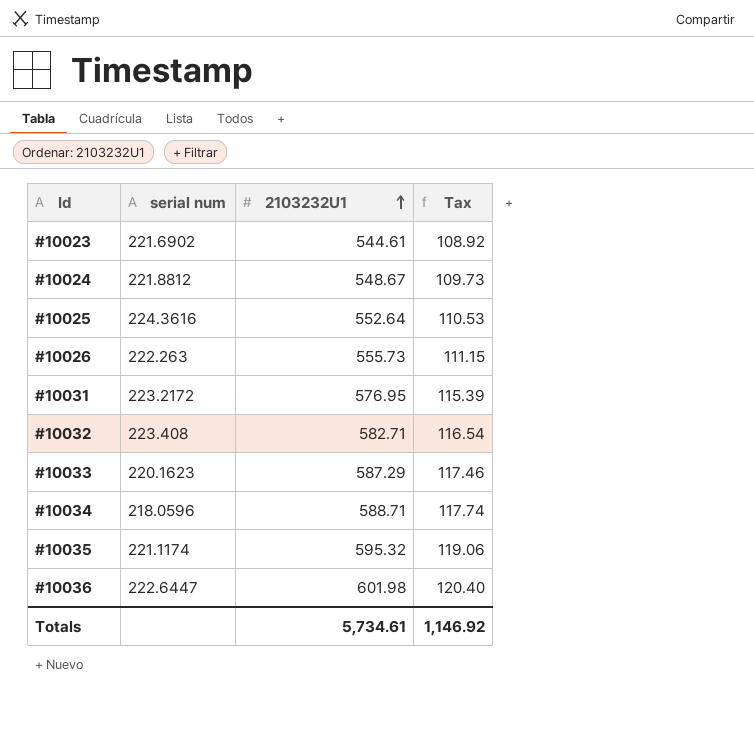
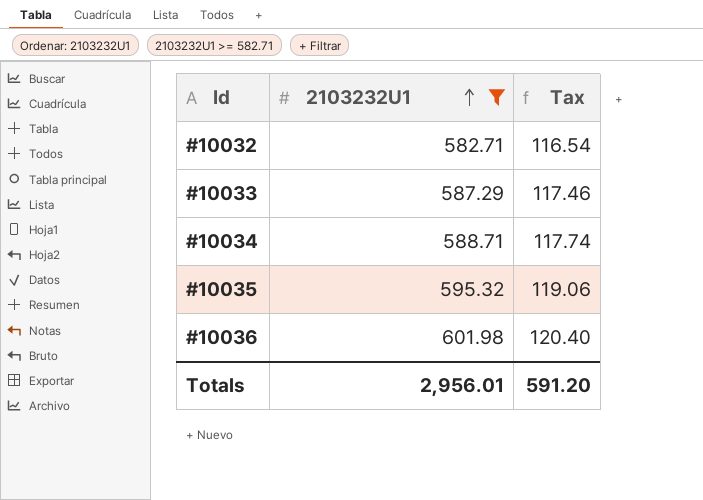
filter: none -> 2103232U1 >= 582.71
column serial num | position: 2 -> none
Totals | 2103232U1: 5,734.61 -> 2,956.01
Totals | Tax: 1,146.92 -> 591.20

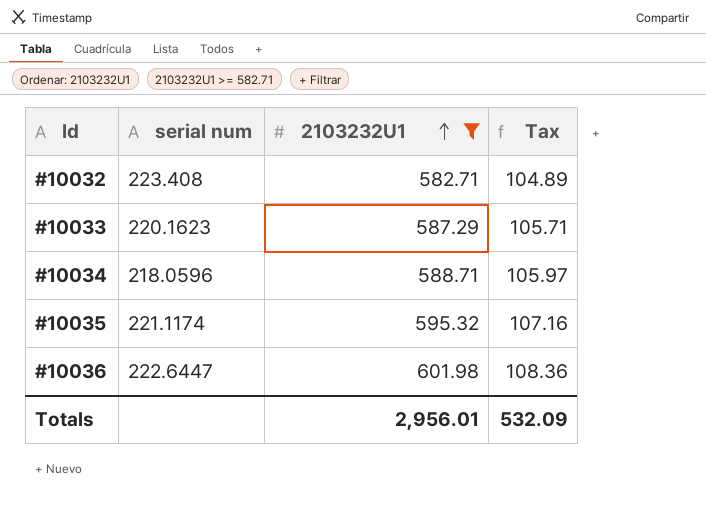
column serial num | position: none -> 2
column Tax | formula: [2103232U1] * 0.2 -> [2103232U1] * 0.18
Totals | Tax: 591.20 -> 532.09

